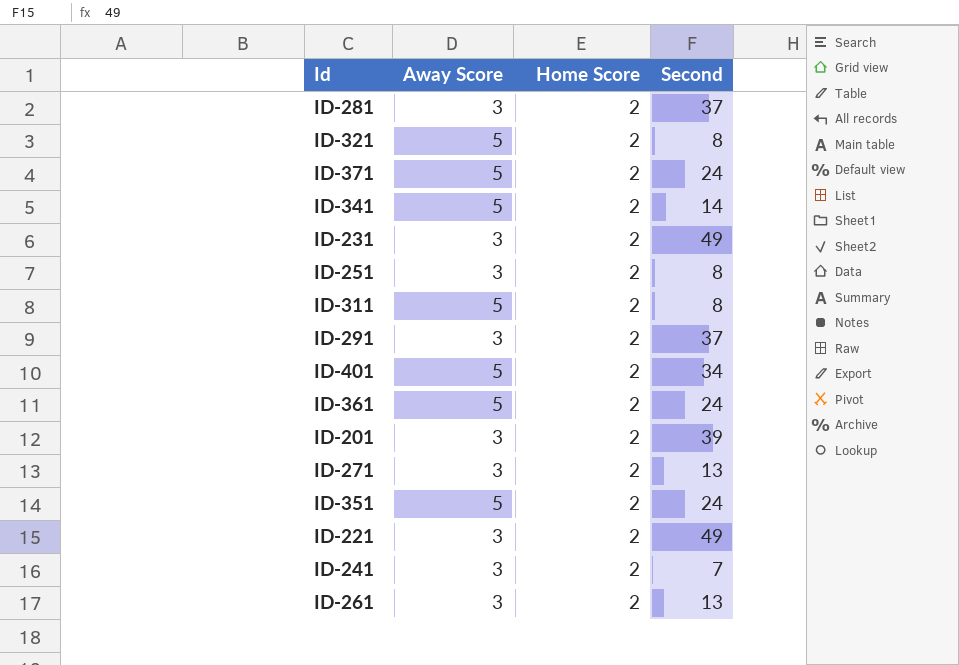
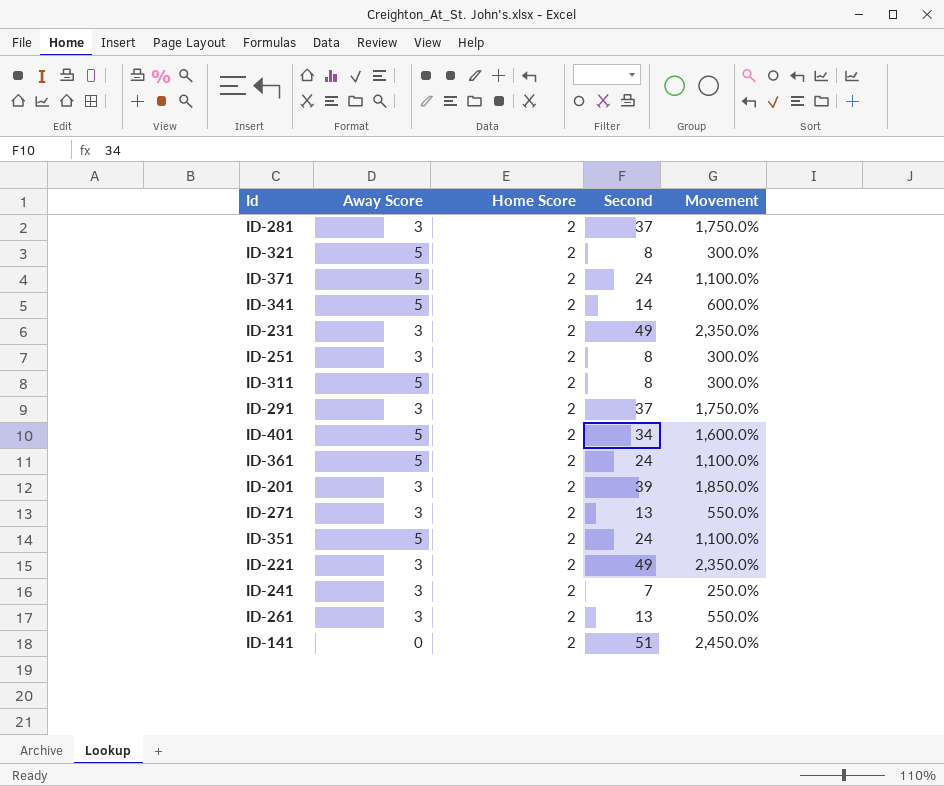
column Movement | formula: none -> ([Second] - [Home Score]) / [Home Score]
row ID-141: none -> 0 | 2 | 51 | 2,450.0%

